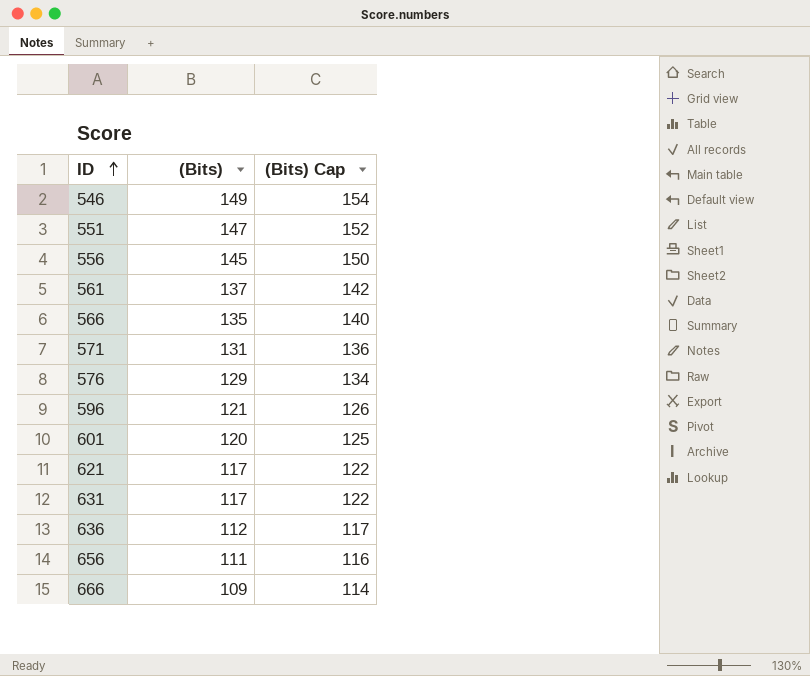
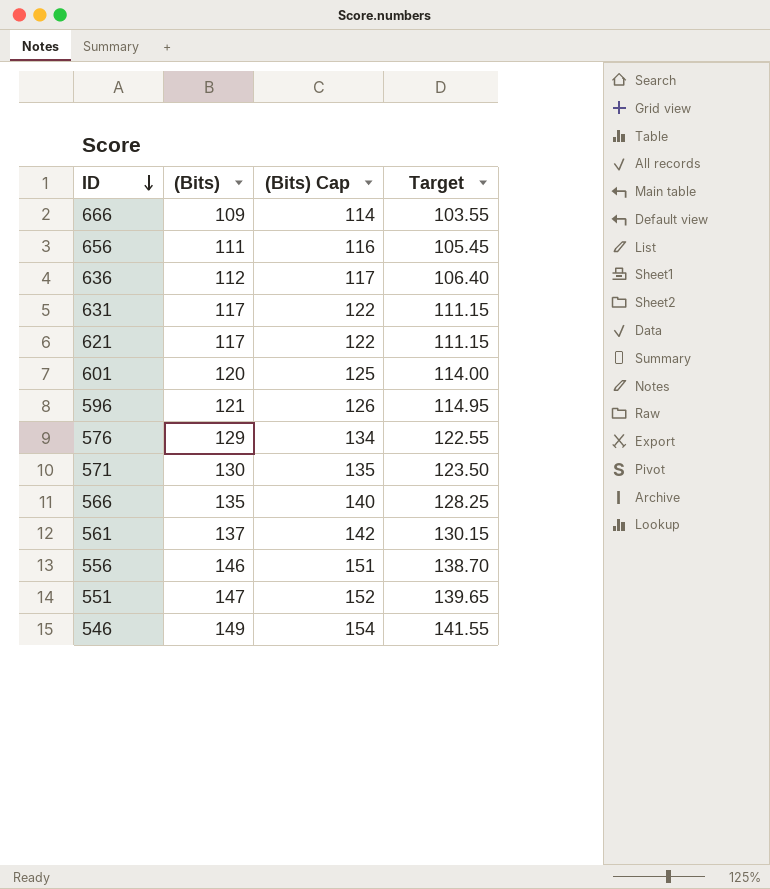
row order: ID ascending -> ID descending
column Target | formula: none -> [(Bits)] * 0.95
571 | (Bits): 131 -> 130
571 | (Bits) Cap: 136 -> 135
556 | (Bits): 145 -> 146
556 | (Bits) Cap: 150 -> 151

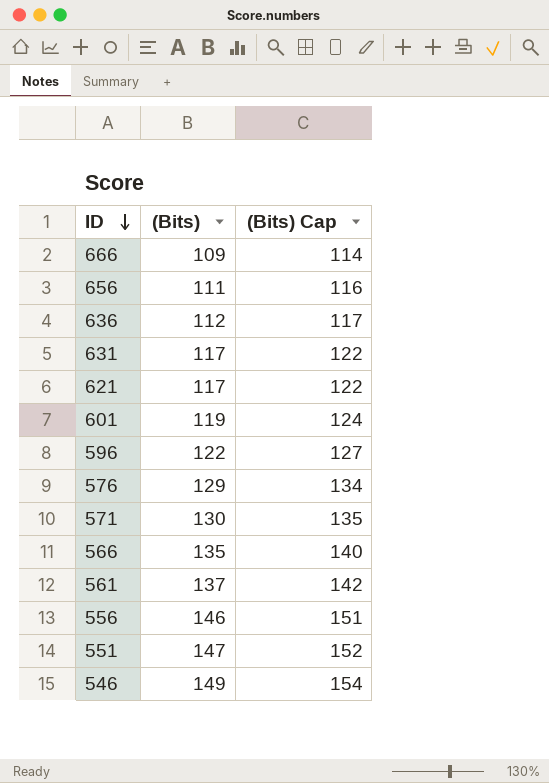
column Target | formula: [(Bits)] * 0.95 -> none
601 | (Bits): 120 -> 119
601 | (Bits) Cap: 125 -> 124
596 | (Bits): 121 -> 122
596 | (Bits) Cap: 126 -> 127

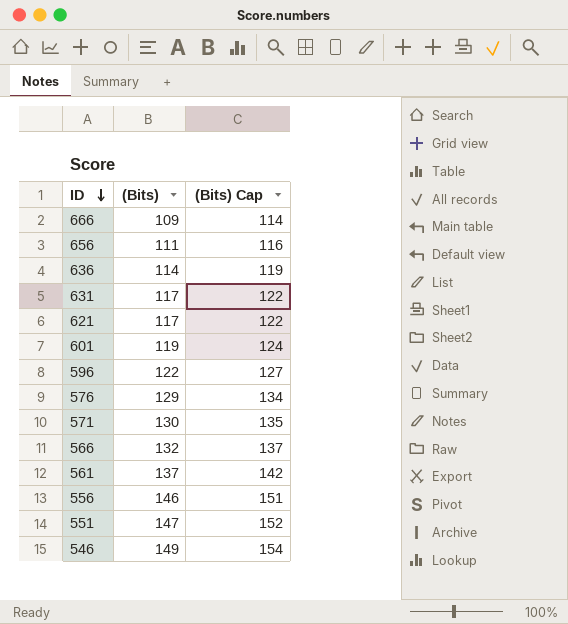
636 | (Bits): 112 -> 114
636 | (Bits) Cap: 117 -> 119
566 | (Bits): 135 -> 132
566 | (Bits) Cap: 140 -> 137

